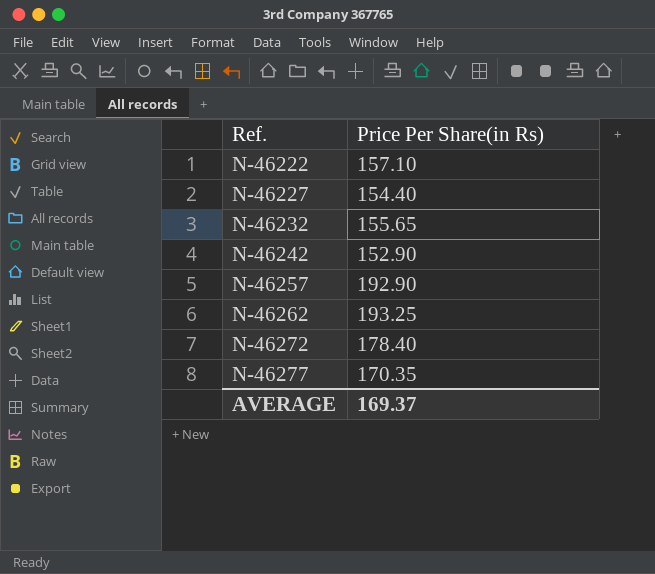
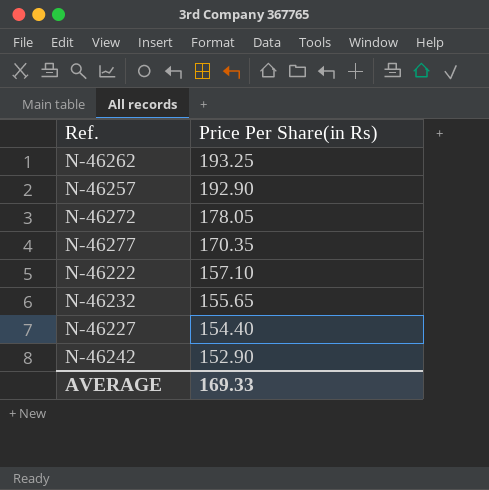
row order: Ref. ascending -> Price Per Share(in Rs) descending
N-46272 | Price Per Share(in Rs): 178.40 -> 178.05
AVERAGE | Price Per Share(in Rs): 169.37 -> 169.33

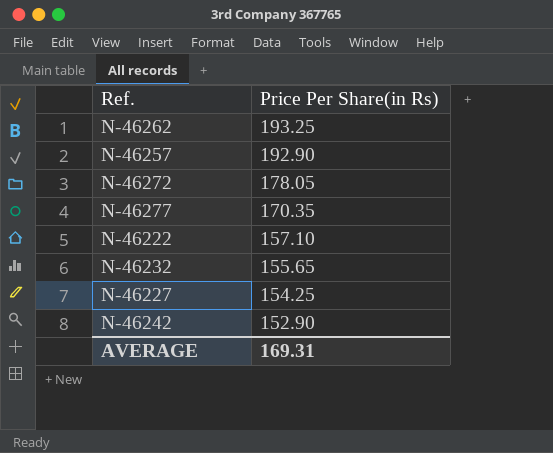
N-46227 | Price Per Share(in Rs): 154.40 -> 154.25
AVERAGE | Price Per Share(in Rs): 169.33 -> 169.31

